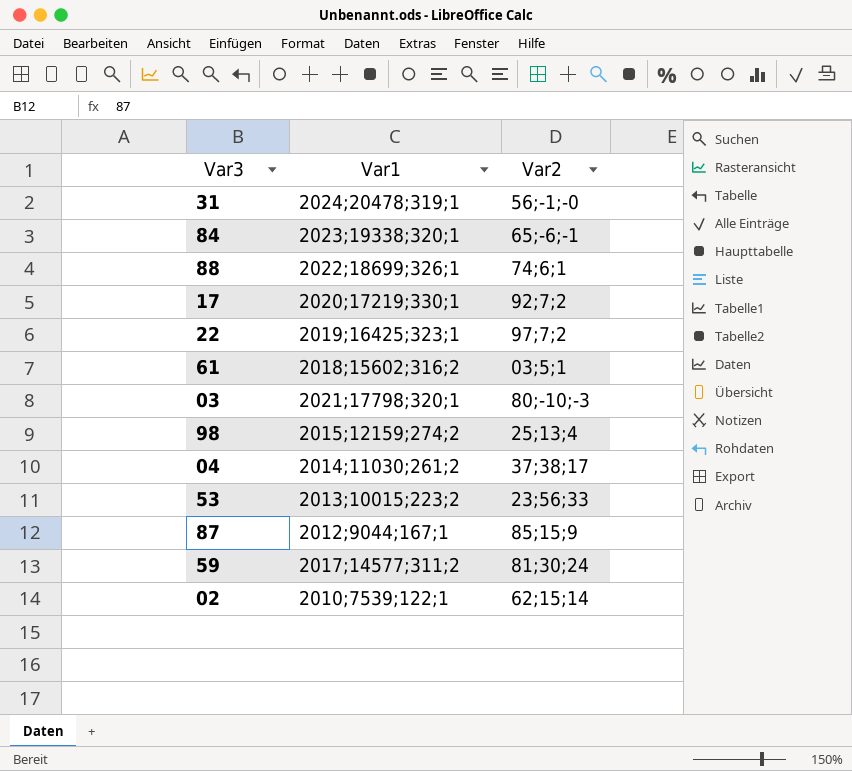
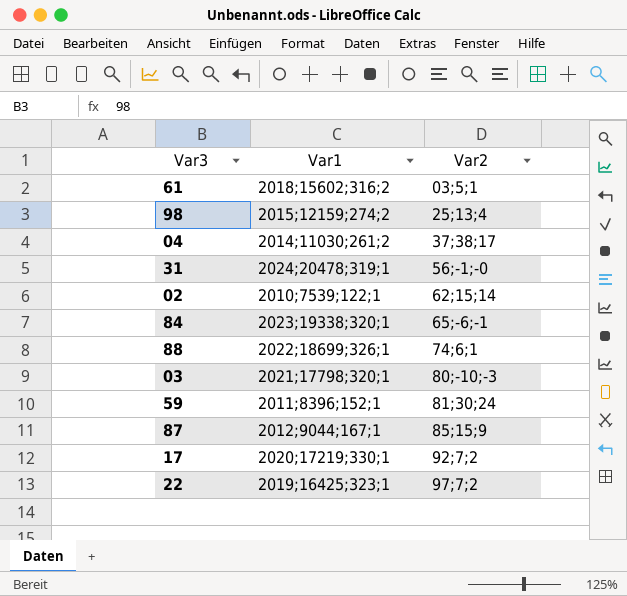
row order: none -> Var2 ascending
row 53: 2013;10015;223;2 | 23;56;33 -> none
59 | Var1: 2017;14577;311;2 -> 2011;8396;152;1

